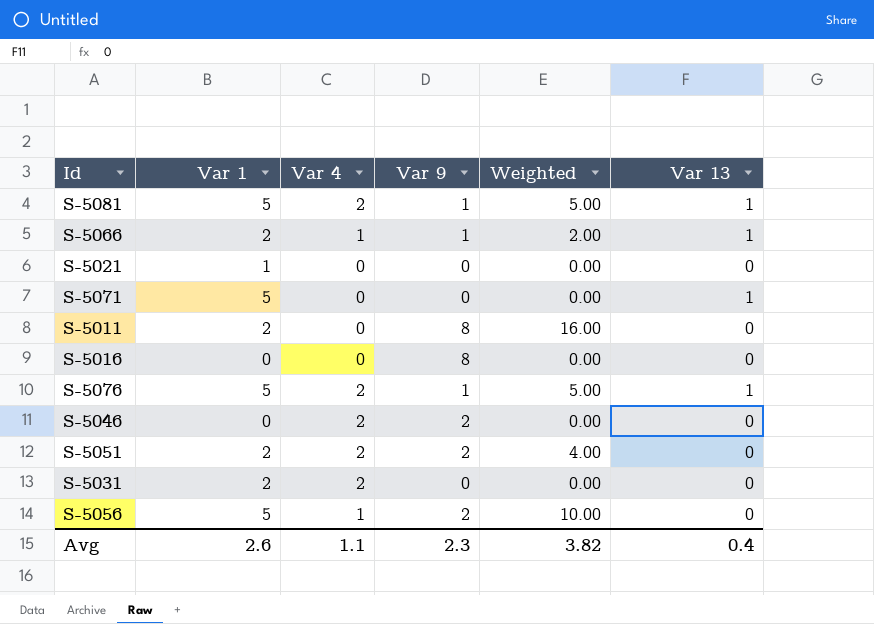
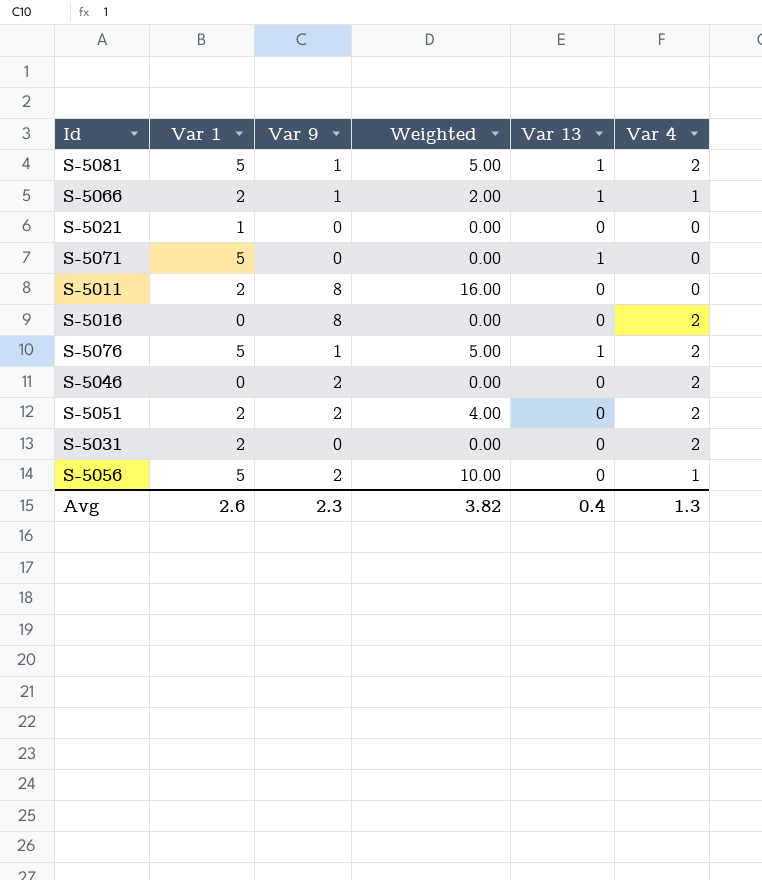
column Var 4 | position: 3 -> 6
S-5016 | Var 4: 0 -> 2
Avg | Var 4: 1.1 -> 1.3

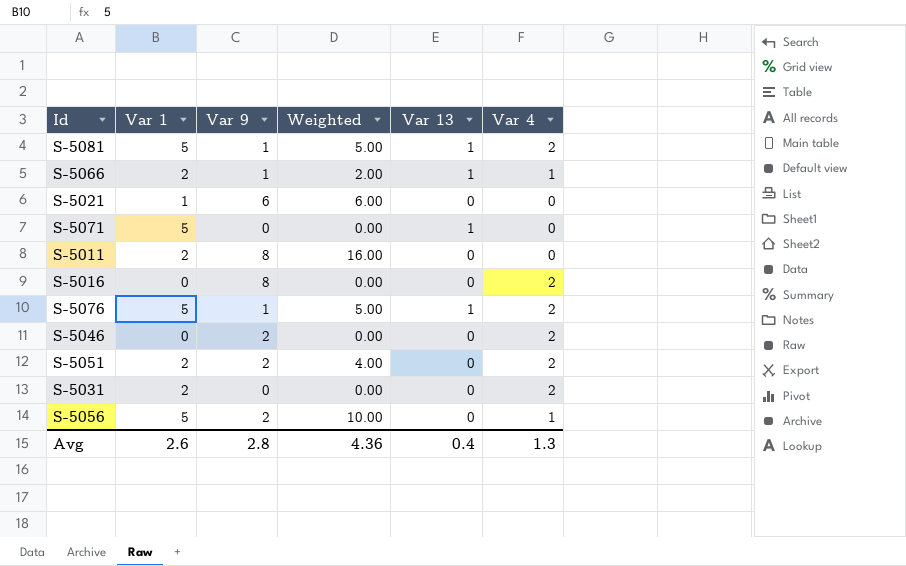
S-5021 | Var 9: 0 -> 6
S-5021 | Weighted: 0.00 -> 6.00
Avg | Var 9: 2.3 -> 2.8
Avg | Weighted: 3.82 -> 4.36

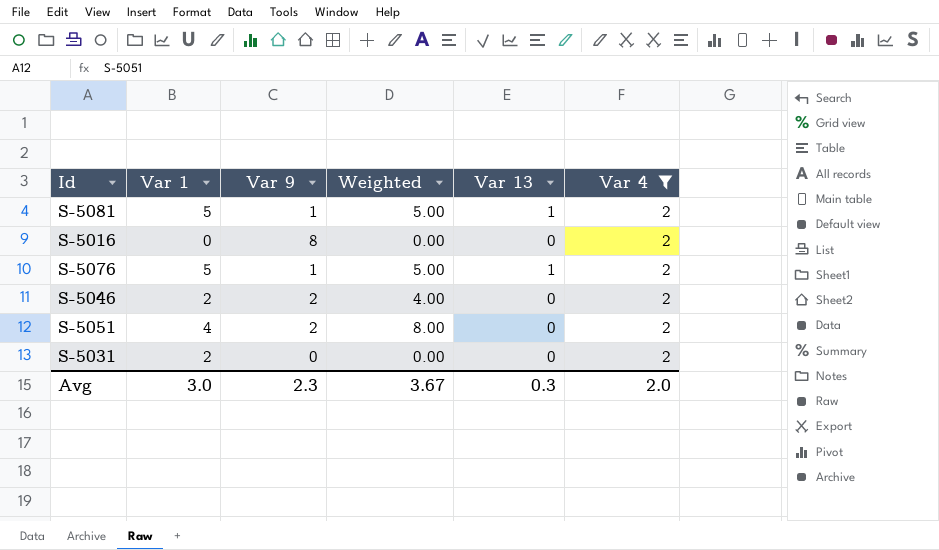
filter: none -> Var 4 = 2
S-5046 | Var 1: 0 -> 2
S-5046 | Weighted: 0.00 -> 4.00
S-5051 | Var 1: 2 -> 4
S-5051 | Weighted: 4.00 -> 8.00
Avg | Var 1: 2.6 -> 3.0
Avg | Var 9: 2.8 -> 2.3
Avg | Weighted: 4.36 -> 3.67
Avg | Var 13: 0.4 -> 0.3
Avg | Var 4: 1.3 -> 2.0

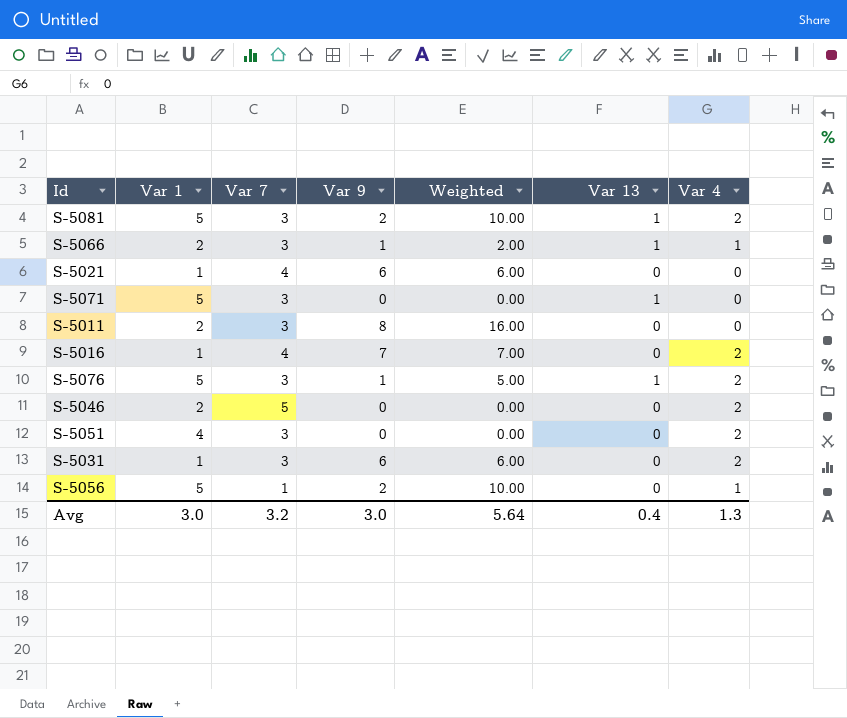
filter: Var 4 = 2 -> none
column Var 7 | position: none -> 3
S-5081 | Var 9: 1 -> 2
S-5081 | Weighted: 5.00 -> 10.00
S-5016 | Var 1: 0 -> 1
S-5016 | Var 9: 8 -> 7
S-5016 | Weighted: 0.00 -> 7.00
S-5046 | Var 9: 2 -> 0
S-5046 | Weighted: 4.00 -> 0.00
S-5051 | Var 9: 2 -> 0
S-5051 | Weighted: 8.00 -> 0.00
S-5031 | Var 1: 2 -> 1
S-5031 | Var 9: 0 -> 6
S-5031 | Weighted: 0.00 -> 6.00
Avg | Var 9: 2.3 -> 3.0
Avg | Weighted: 3.67 -> 5.64
Avg | Var 13: 0.3 -> 0.4
Avg | Var 4: 2.0 -> 1.3

